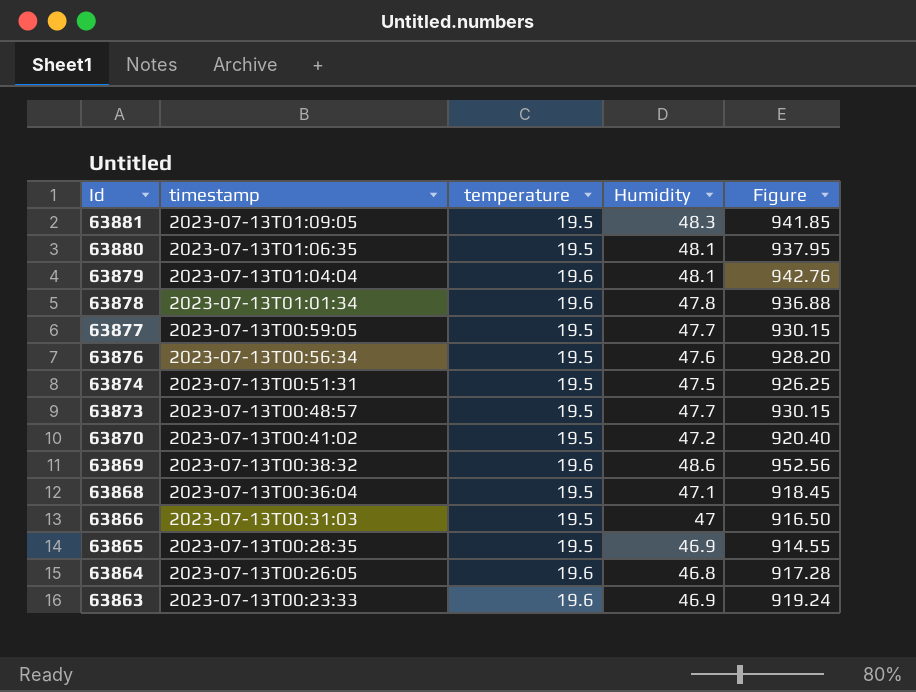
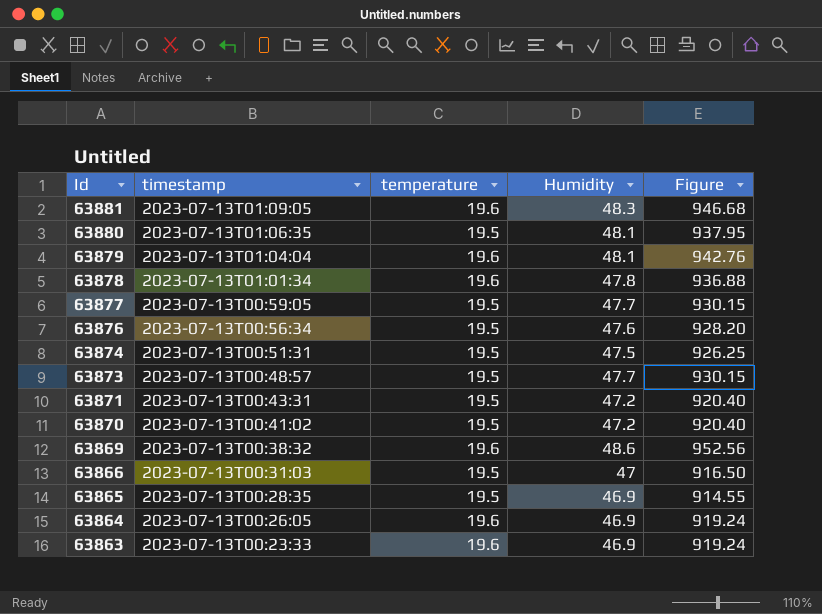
row 63868: 2023-07-13T00:36:04 | 19.5 | 47.1 | 918.45 -> none
63881 | temperature: 19.5 -> 19.6
63881 | Figure: 941.85 -> 946.68
row 63871: none -> 2023-07-13T00:43:31 | 19.5 | 47.2 | 920.40
63864 | Humidity: 46.8 -> 46.9
63864 | Figure: 917.28 -> 919.24

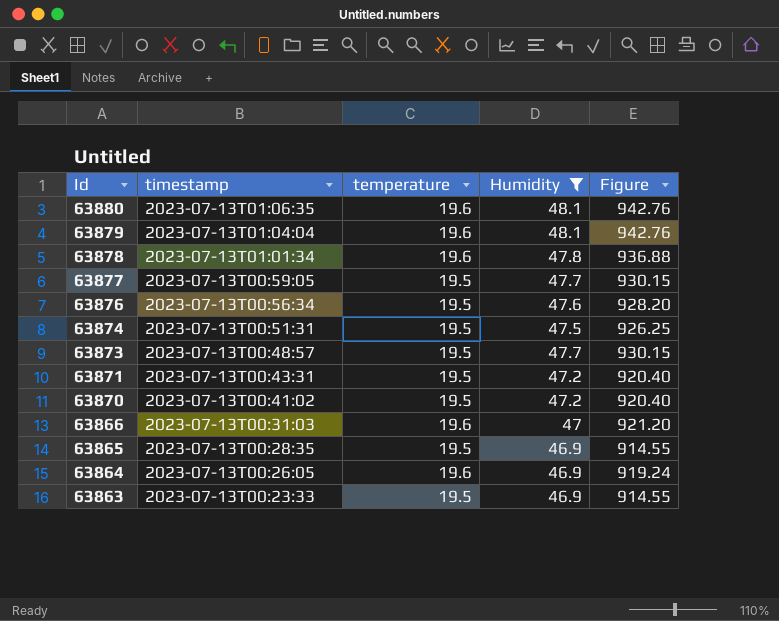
filter: none -> Humidity <= 48.1
63880 | temperature: 19.5 -> 19.6
63880 | Figure: 937.95 -> 942.76
63866 | temperature: 19.5 -> 19.6
63866 | Figure: 916.50 -> 921.20
63863 | temperature: 19.6 -> 19.5
63863 | Figure: 919.24 -> 914.55

